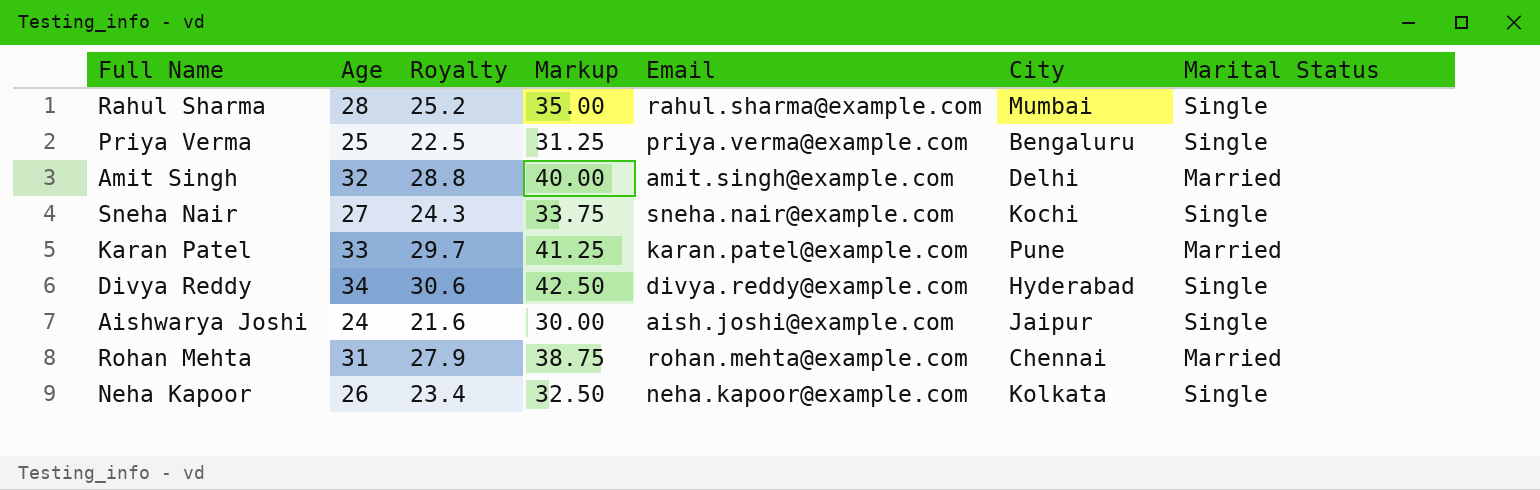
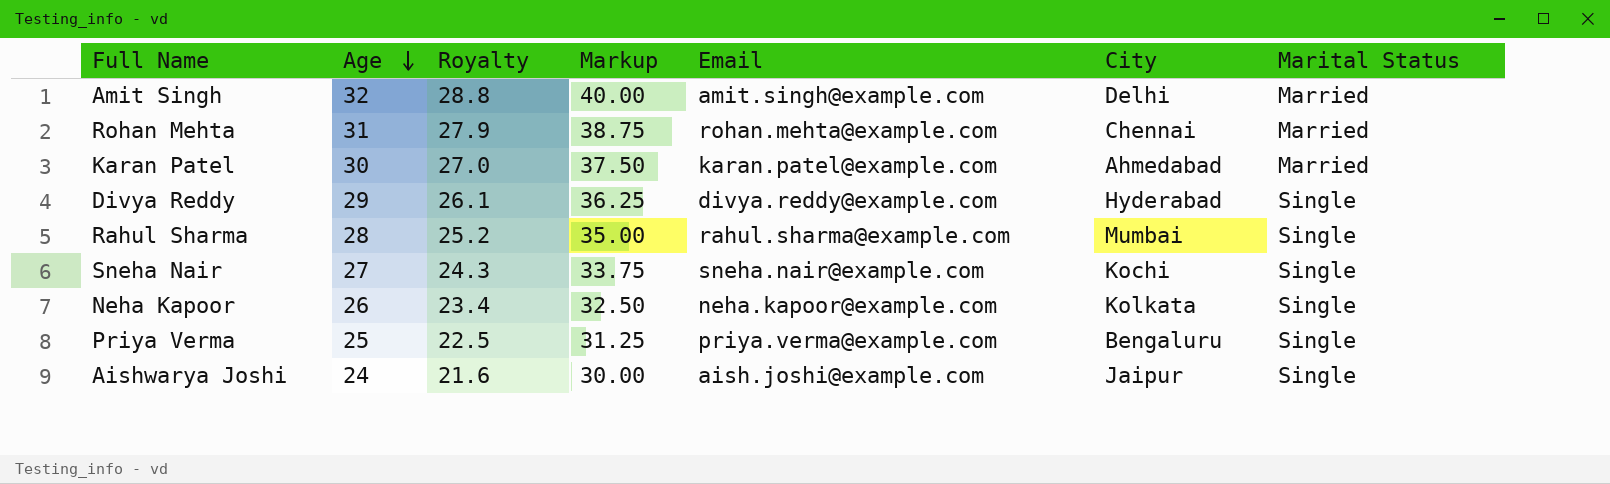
row order: none -> Age descending
Karan Patel | Age: 33 -> 30
Karan Patel | Royalty: 29.7 -> 27.0
Karan Patel | Markup: 41.25 -> 37.50
Karan Patel | City: Pune -> Ahmedabad
Divya Reddy | Age: 34 -> 29
Divya Reddy | Royalty: 30.6 -> 26.1
Divya Reddy | Markup: 42.50 -> 36.25

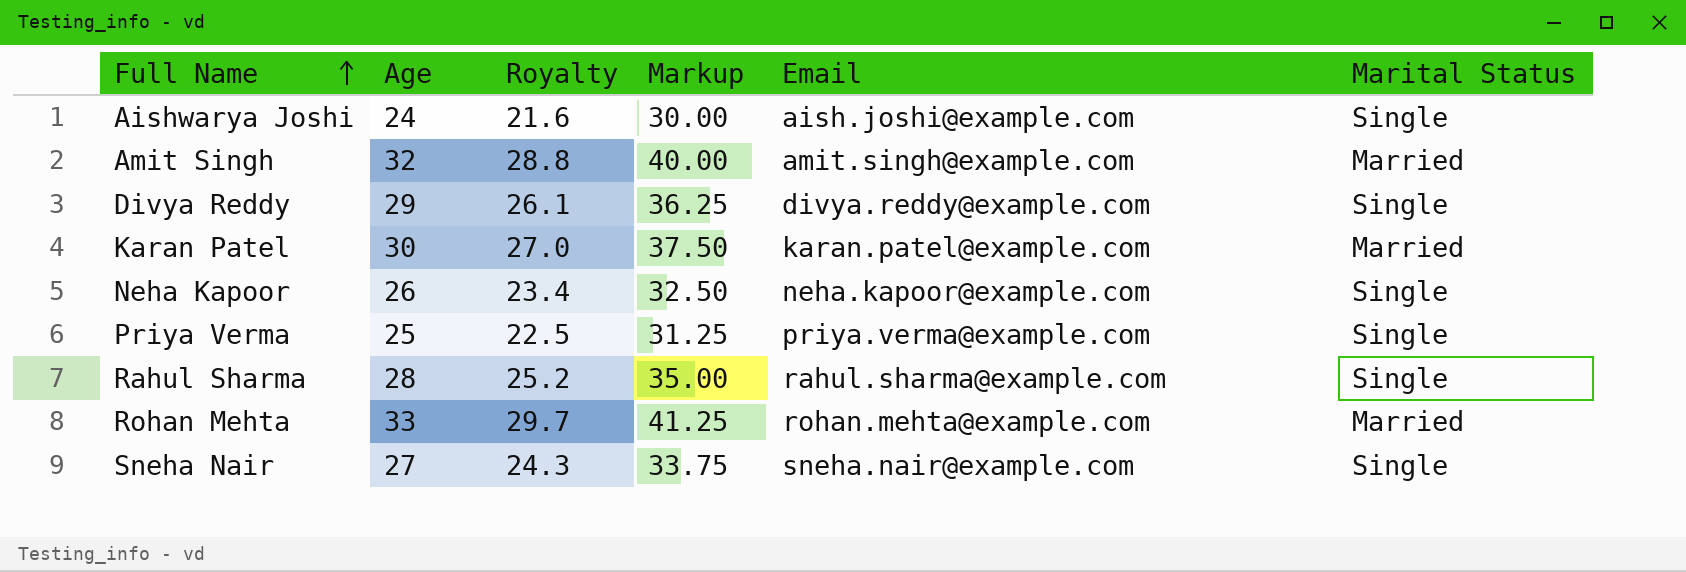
row order: Age descending -> Full Name ascending
column City | position: 6 -> none
Rohan Mehta | Age: 31 -> 33
Rohan Mehta | Royalty: 27.9 -> 29.7
Rohan Mehta | Markup: 38.75 -> 41.25

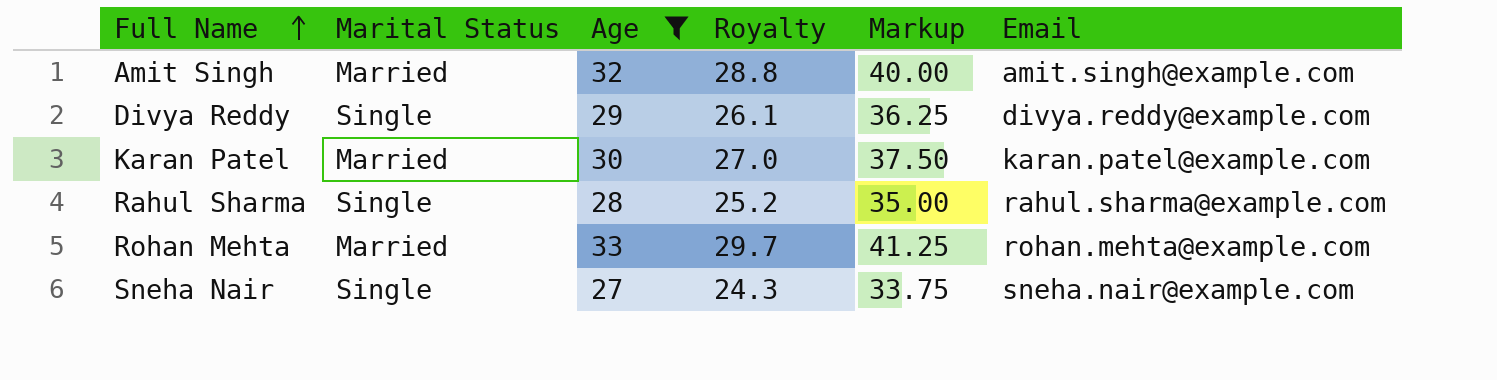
filter: none -> Age >= 27
column Marital Status | position: 6 -> 2

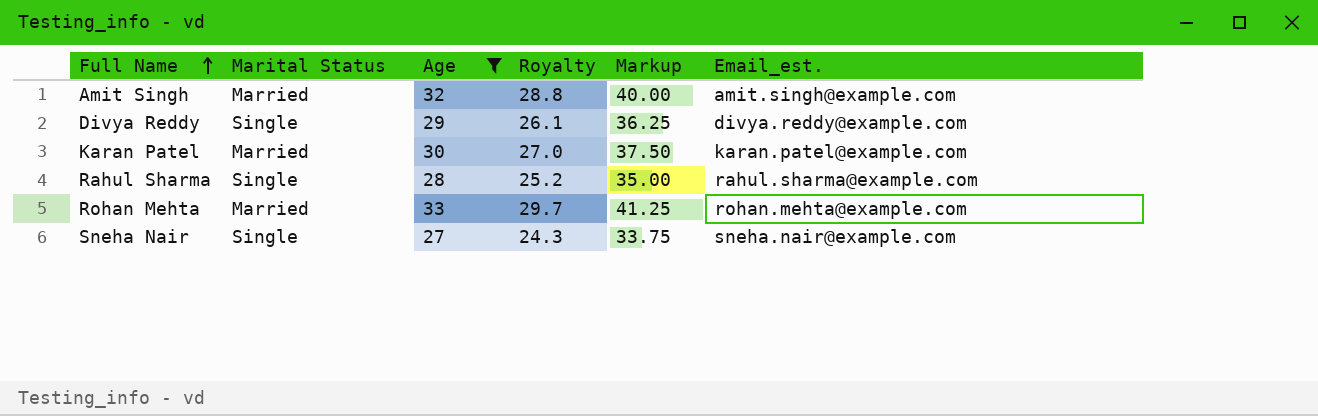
column name: Email -> Email_est.

